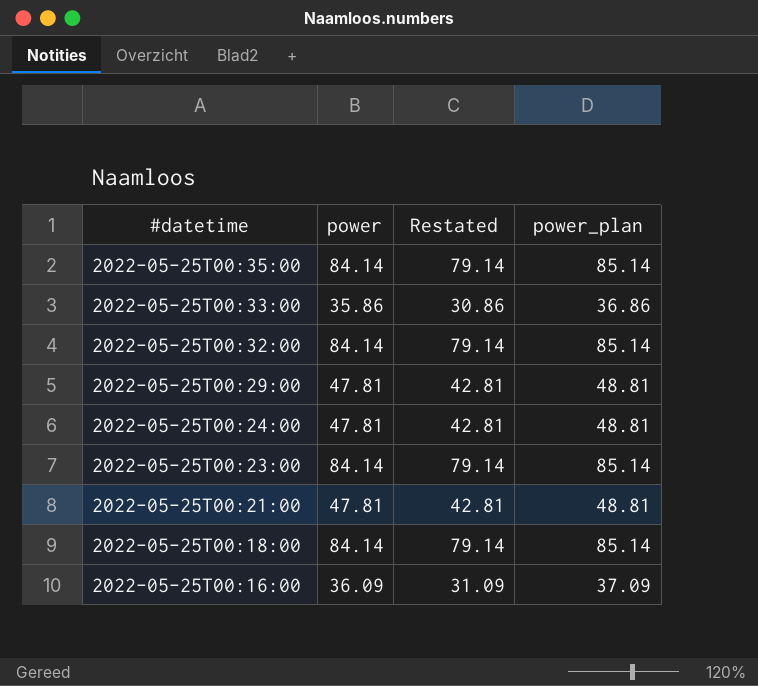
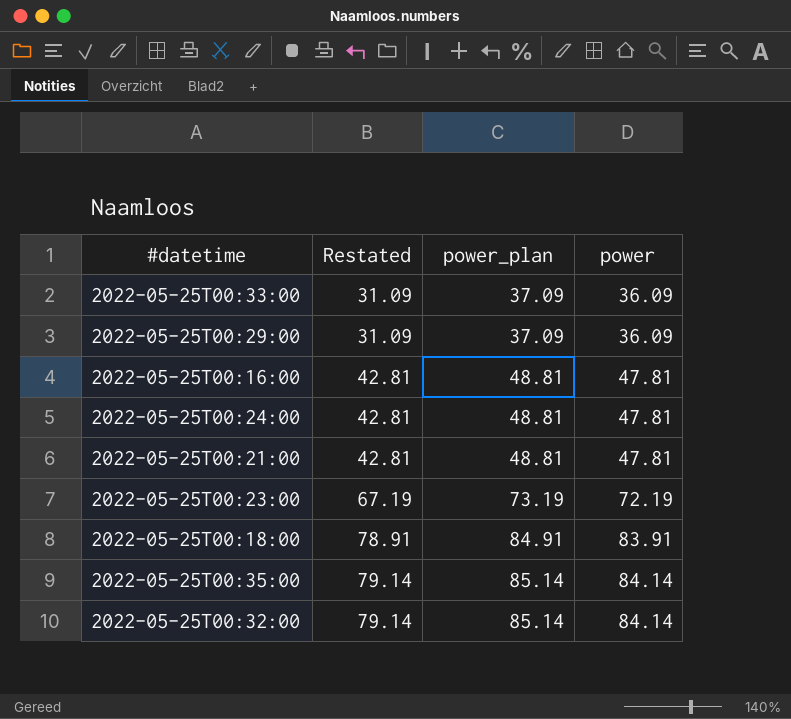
row order: #datetime descending -> Restated ascending
column power | position: 2 -> 4
2022-05-25T00:33:00 | Restated: 30.86 -> 31.09
2022-05-25T00:33:00 | power_plan: 36.86 -> 37.09
2022-05-25T00:33:00 | power: 35.86 -> 36.09
2022-05-25T00:29:00 | Restated: 42.81 -> 31.09
2022-05-25T00:29:00 | power_plan: 48.81 -> 37.09
2022-05-25T00:29:00 | power: 47.81 -> 36.09
2022-05-25T00:16:00 | Restated: 31.09 -> 42.81
2022-05-25T00:16:00 | power_plan: 37.09 -> 48.81
2022-05-25T00:16:00 | power: 36.09 -> 47.81
2022-05-25T00:23:00 | Restated: 79.14 -> 67.19
2022-05-25T00:23:00 | power_plan: 85.14 -> 73.19
2022-05-25T00:23:00 | power: 84.14 -> 72.19
2022-05-25T00:18:00 | Restated: 79.14 -> 78.91
2022-05-25T00:18:00 | power_plan: 85.14 -> 84.91
2022-05-25T00:18:00 | power: 84.14 -> 83.91

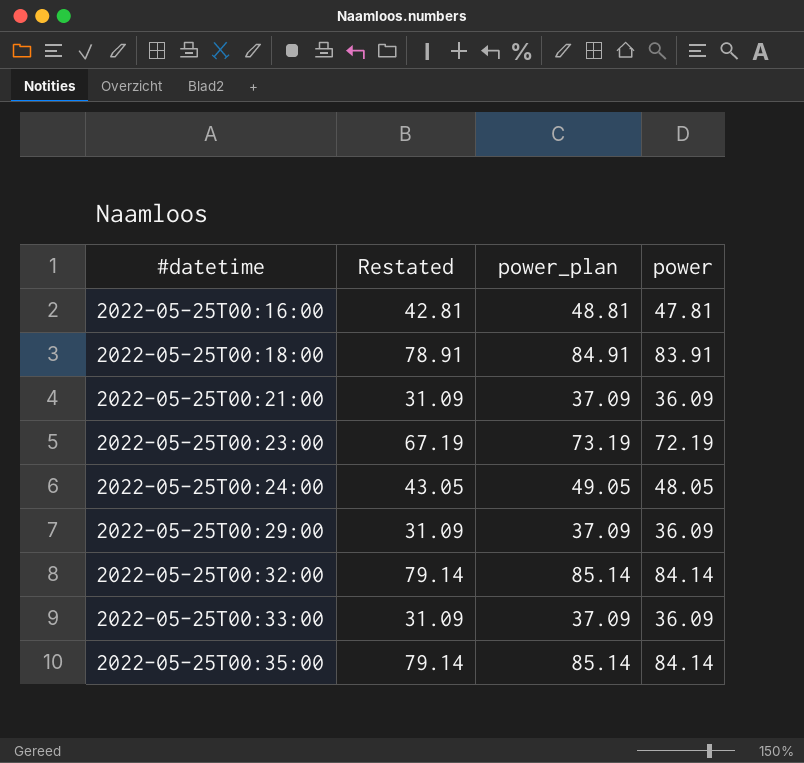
row order: Restated ascending -> #datetime ascending
2022-05-25T00:21:00 | Restated: 42.81 -> 31.09
2022-05-25T00:21:00 | power_plan: 48.81 -> 37.09
2022-05-25T00:21:00 | power: 47.81 -> 36.09
2022-05-25T00:24:00 | Restated: 42.81 -> 43.05
2022-05-25T00:24:00 | power_plan: 48.81 -> 49.05
2022-05-25T00:24:00 | power: 47.81 -> 48.05

